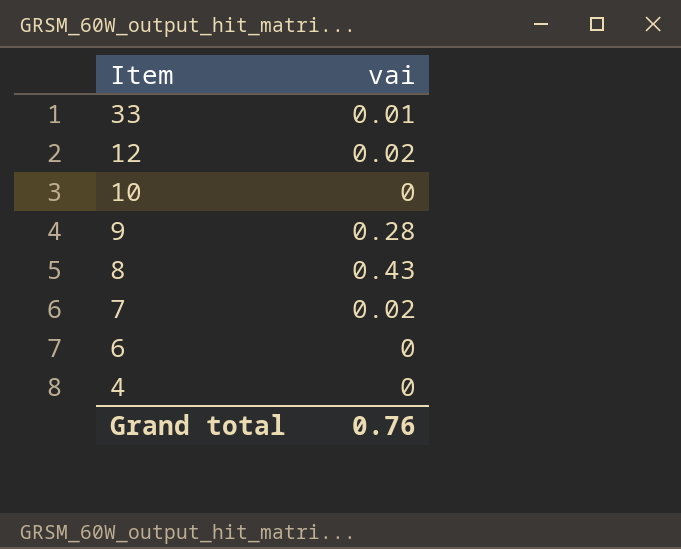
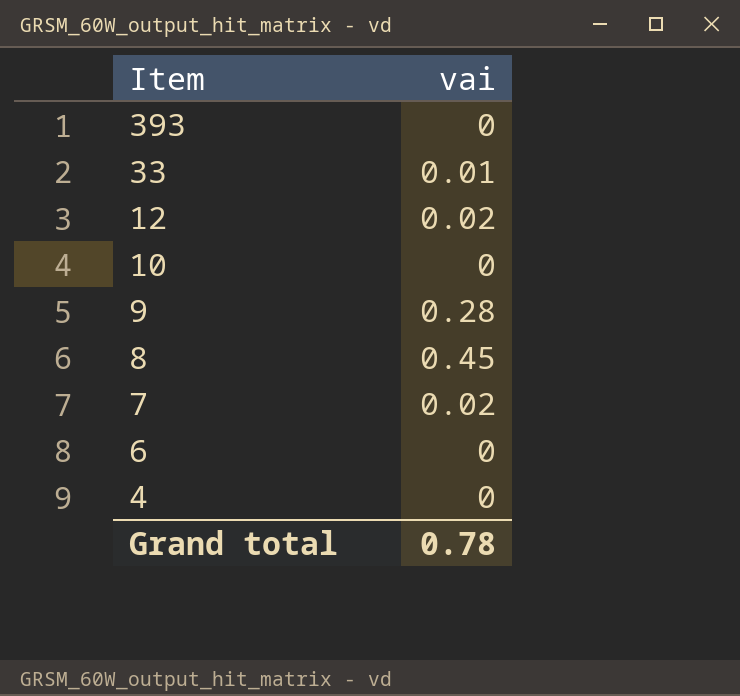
row 393: none -> 0
8 | vai: 0.43 -> 0.45
Grand total | vai: 0.76 -> 0.78

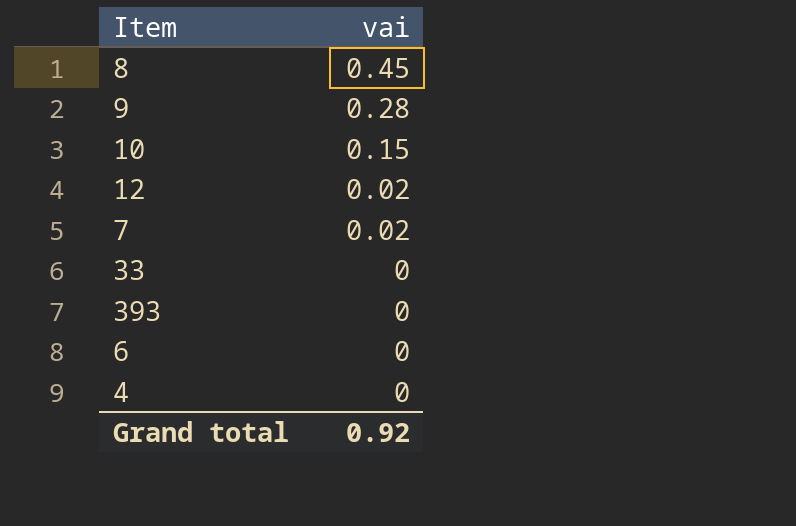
row order: Item descending -> vai descending
10 | vai: 0 -> 0.15
33 | vai: 0.01 -> 0
Grand total | vai: 0.78 -> 0.92

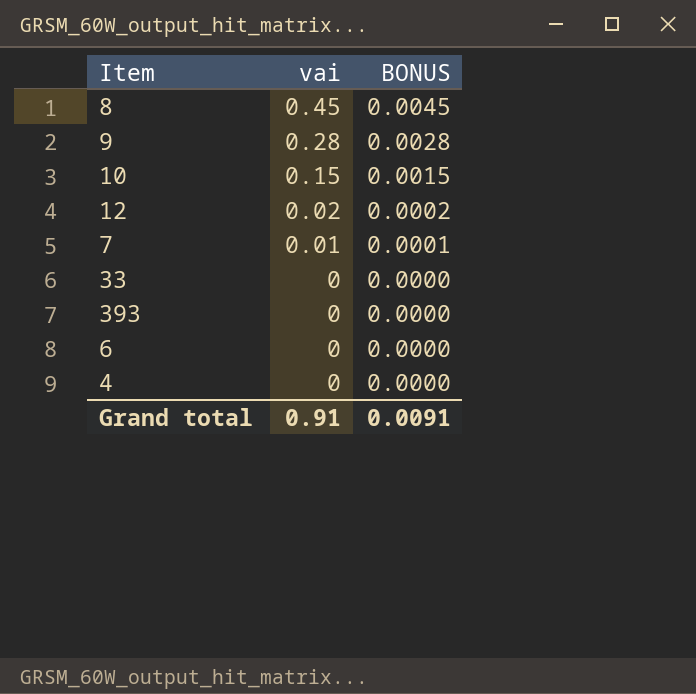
column BONUS | formula: none -> [vai] * 0.01
7 | vai: 0.02 -> 0.01
Grand total | vai: 0.92 -> 0.91

